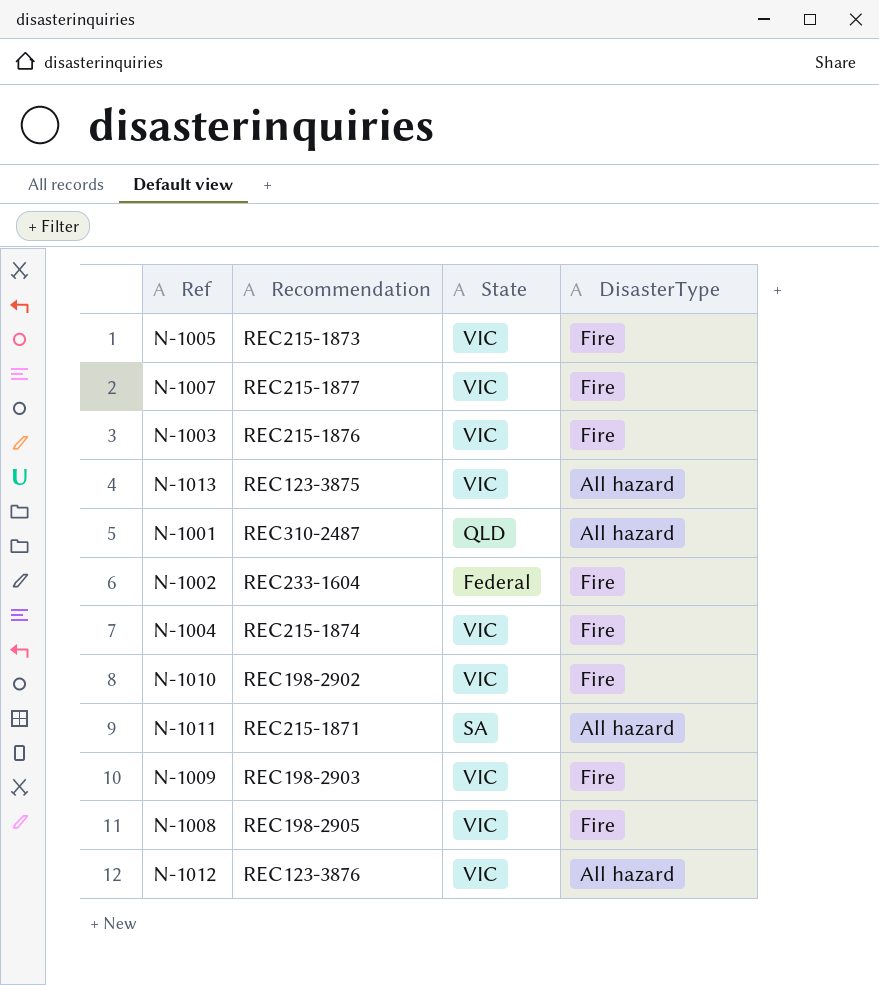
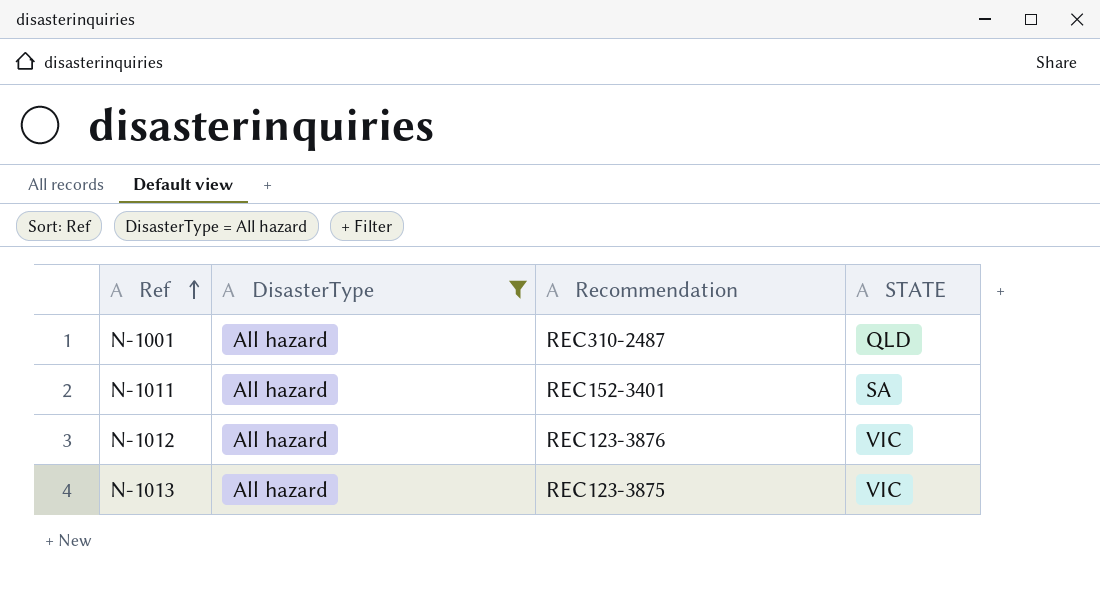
filter: none -> DisasterType = All hazard
row order: none -> Ref ascending
column DisasterType | position: 4 -> 2
column name: State -> STATE
N-1011 | Recommendation: REC215-1871 -> REC152-3401

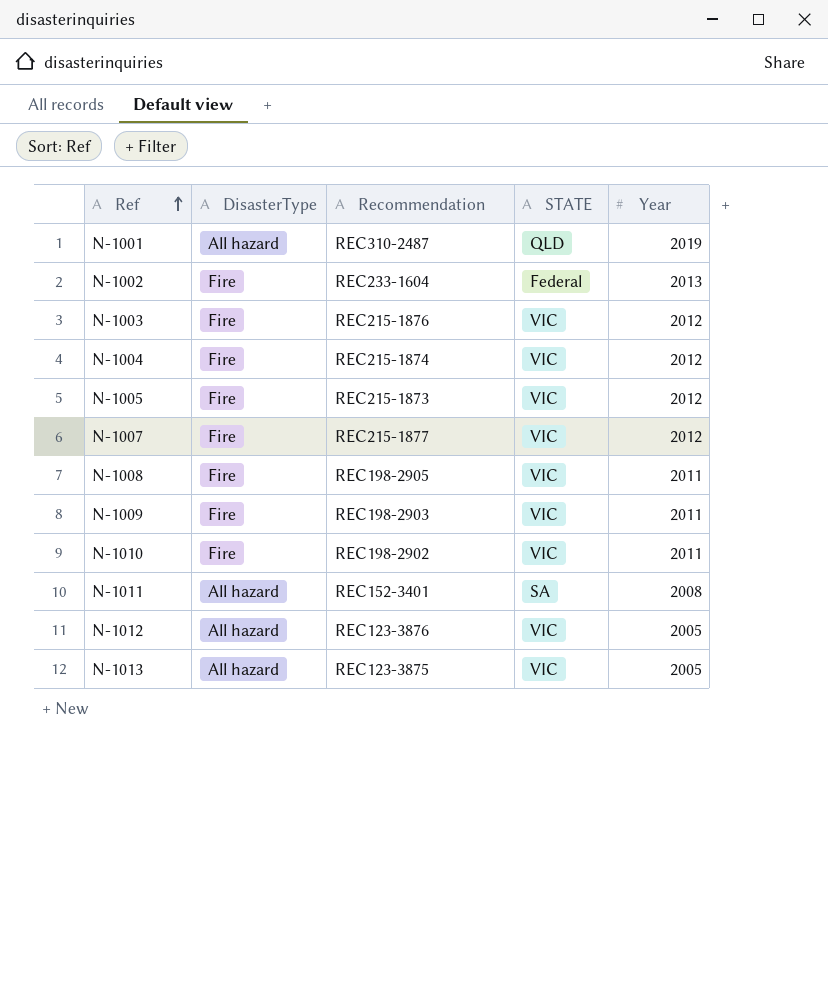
filter: DisasterType = All hazard -> none
column Year | position: none -> 5

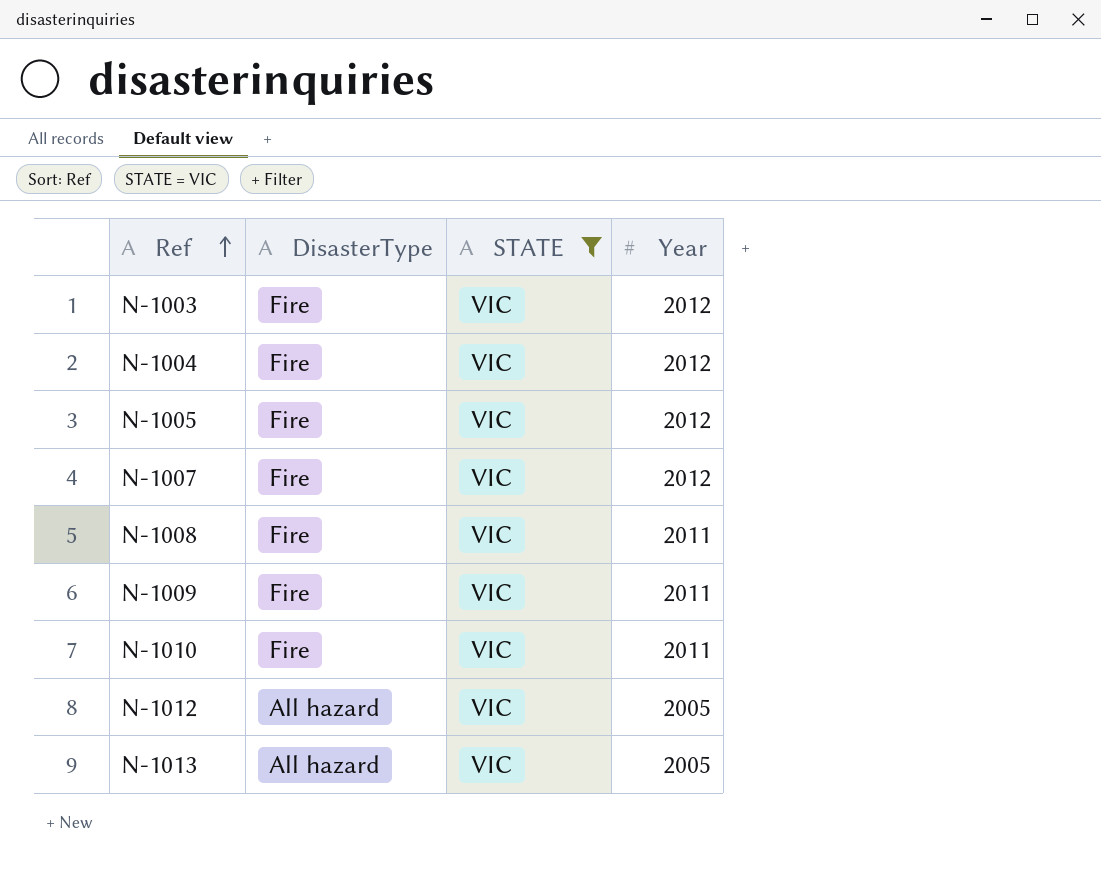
filter: none -> STATE = VIC
column Recommendation | position: 3 -> none

